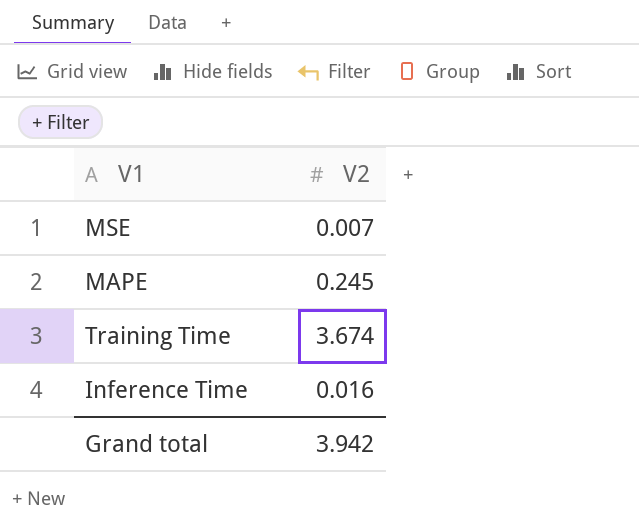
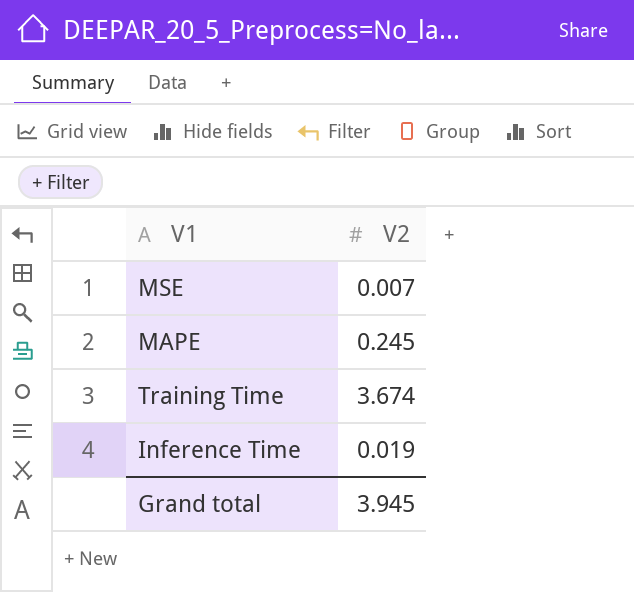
Inference Time | V2: 0.016 -> 0.019
Grand total | V2: 3.942 -> 3.945

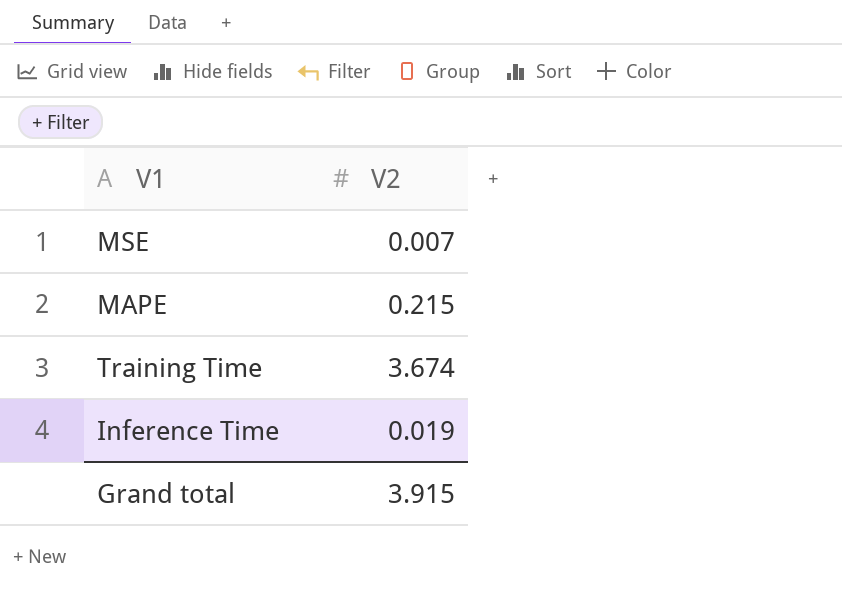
MAPE | V2: 0.245 -> 0.215
Grand total | V2: 3.945 -> 3.915

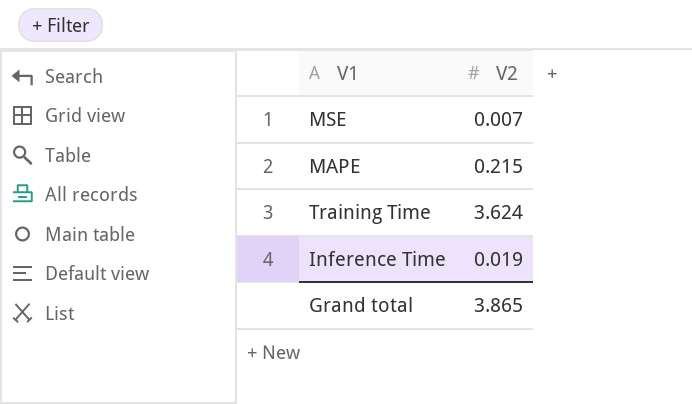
Training Time | V2: 3.674 -> 3.624
Grand total | V2: 3.915 -> 3.865

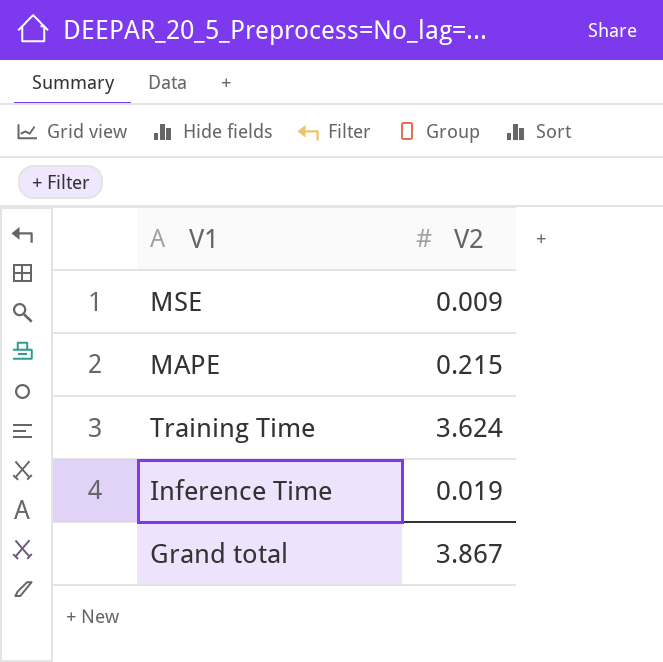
MSE | V2: 0.007 -> 0.009
Grand total | V2: 3.865 -> 3.867

